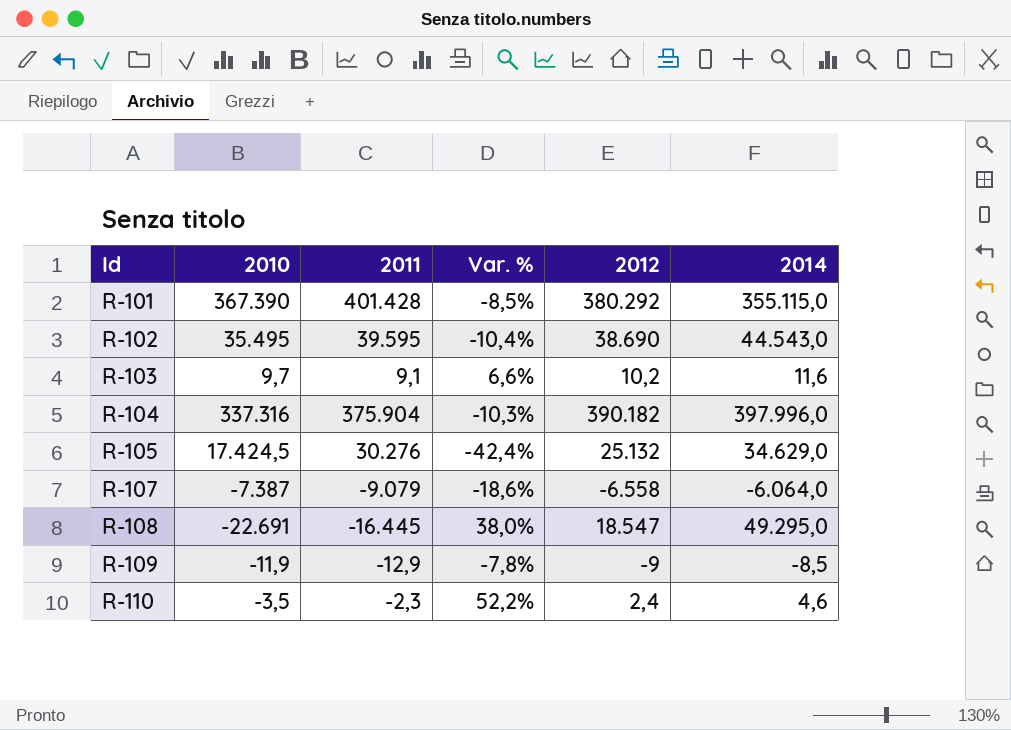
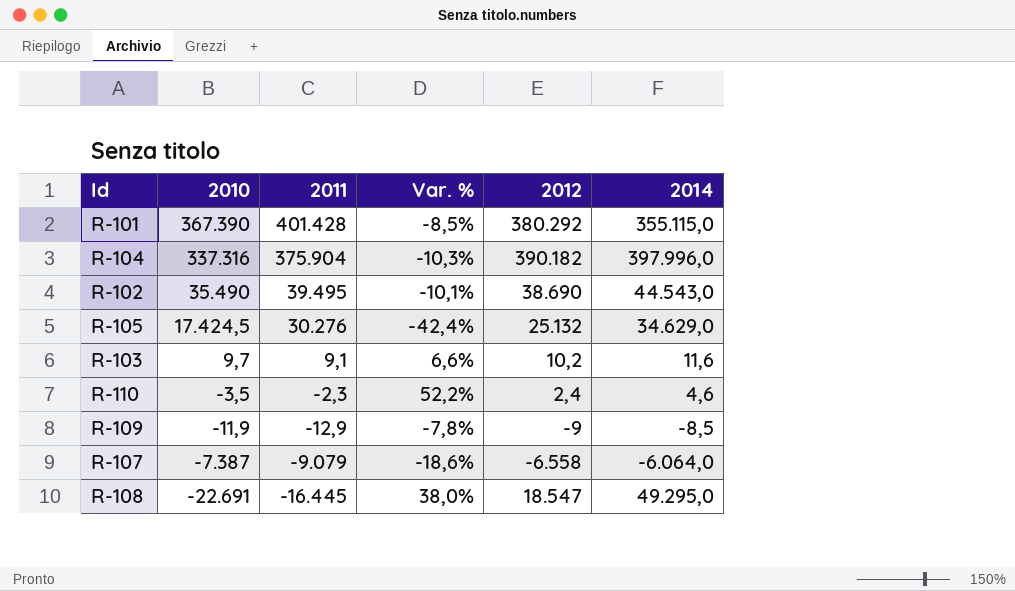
row order: Id ascending -> 2010 descending
R-102 | 2010: 35.495 -> 35.490
R-102 | 2011: 39.595 -> 39.495
R-102 | Var. %: -10,4% -> -10,1%

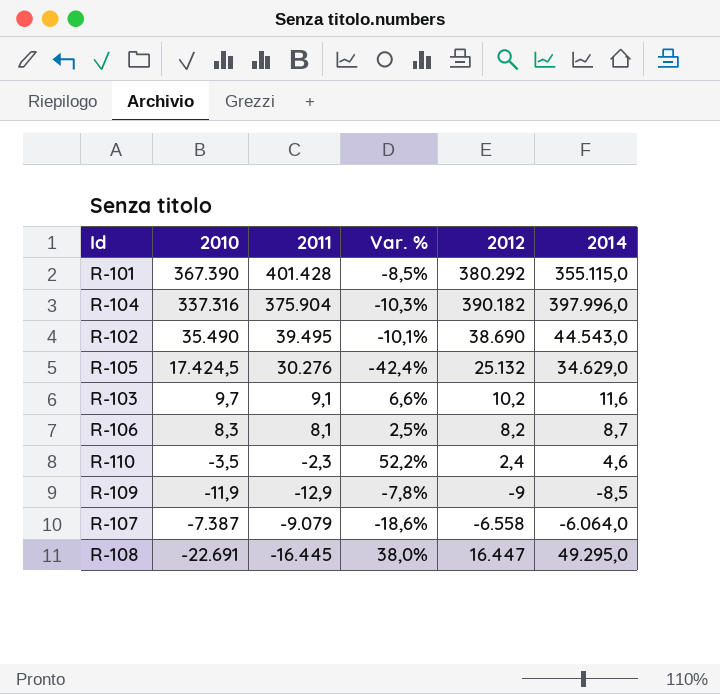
row R-106: none -> 8,3 | 8,1 | 2,5% | 8,2 | 8,7
R-108 | 2012: 18.547 -> 16.447

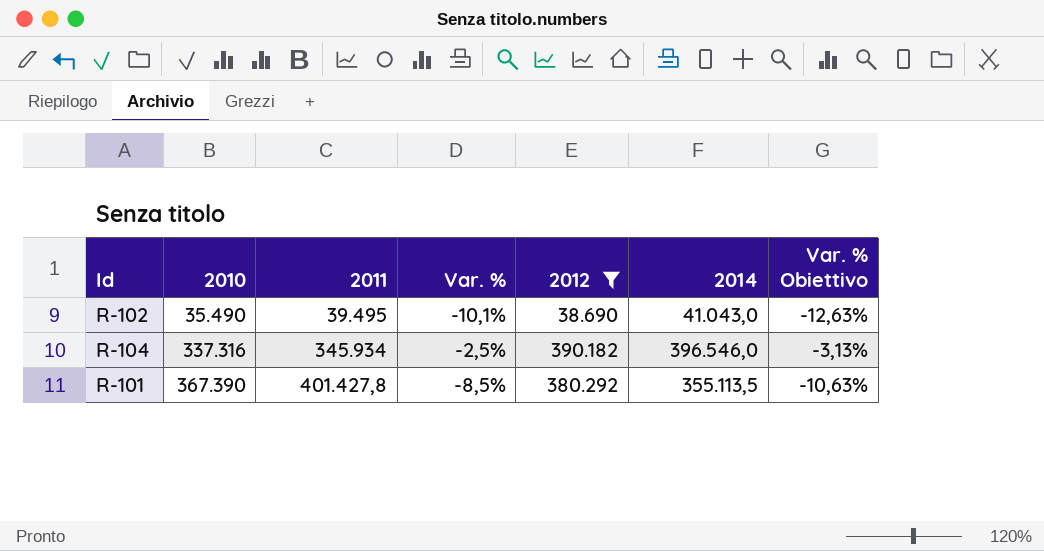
filter: none -> 2012 >= 38.690
row order: 2010 descending -> 2010 ascending
column Var. % Obiettivo | formula: none -> [Var. %] * 1,25
R-102 | 2014: 44.543,0 -> 41.043,0
R-104 | 2011: 375.904 -> 345.934
R-104 | Var. %: -10,3% -> -2,5%
R-104 | 2014: 397.996,0 -> 396.546,0
R-101 | 2011: 401.428 -> 401.427,8
R-101 | 2014: 355.115,0 -> 355.113,5

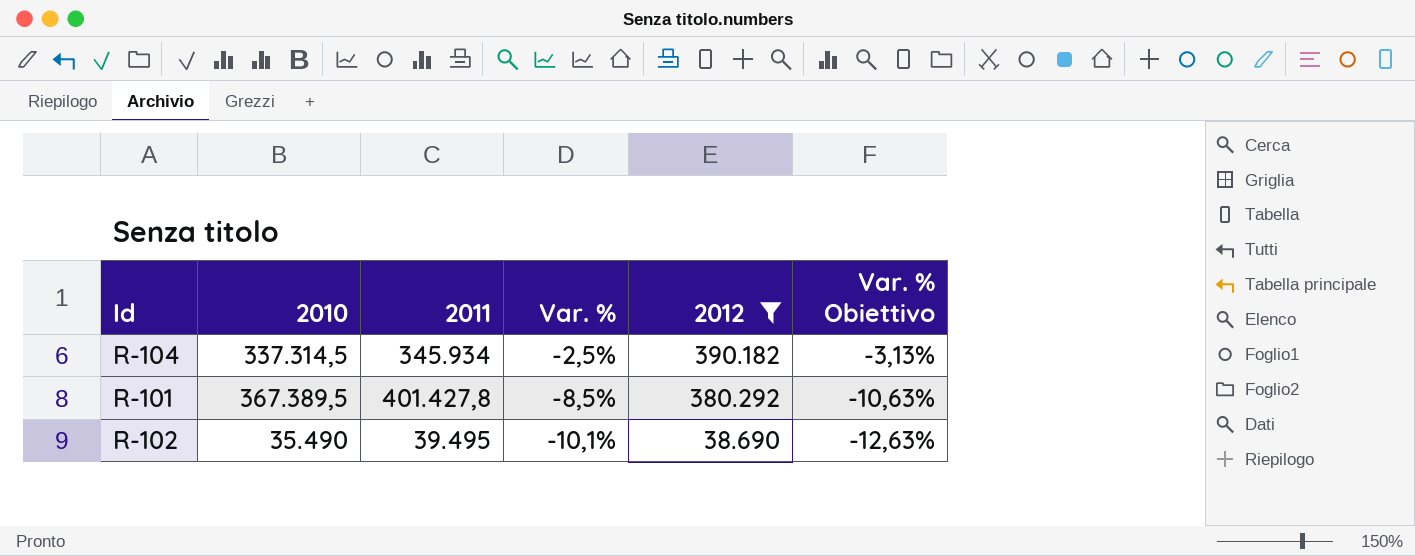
row order: 2010 ascending -> Var. % descending
column 2014 | position: 6 -> none
R-104 | 2010: 337.316 -> 337.314,5
R-101 | 2010: 367.390 -> 367.389,5

